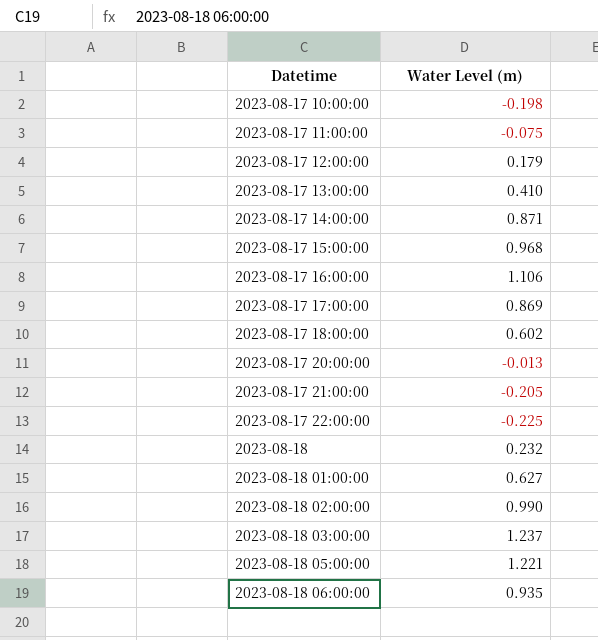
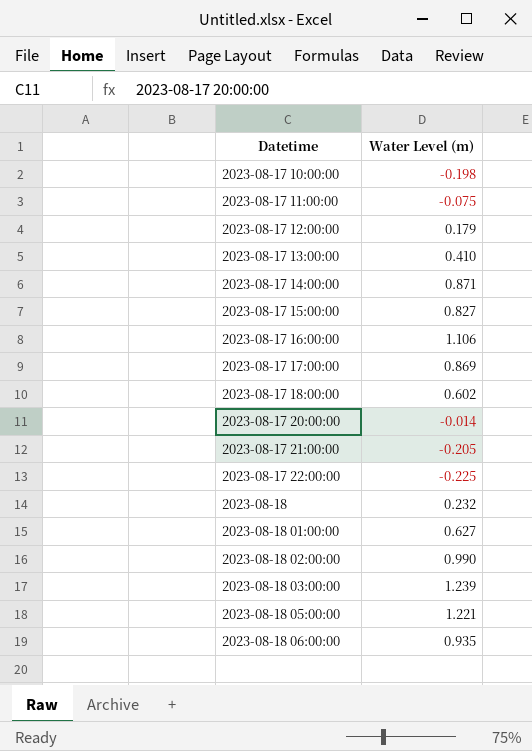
2023-08-17 15:00:00 | Water Level (m): 0.968 -> 0.827
2023-08-17 20:00:00 | Water Level (m): -0.013 -> -0.014
2023-08-18 03:00:00 | Water Level (m): 1.237 -> 1.239

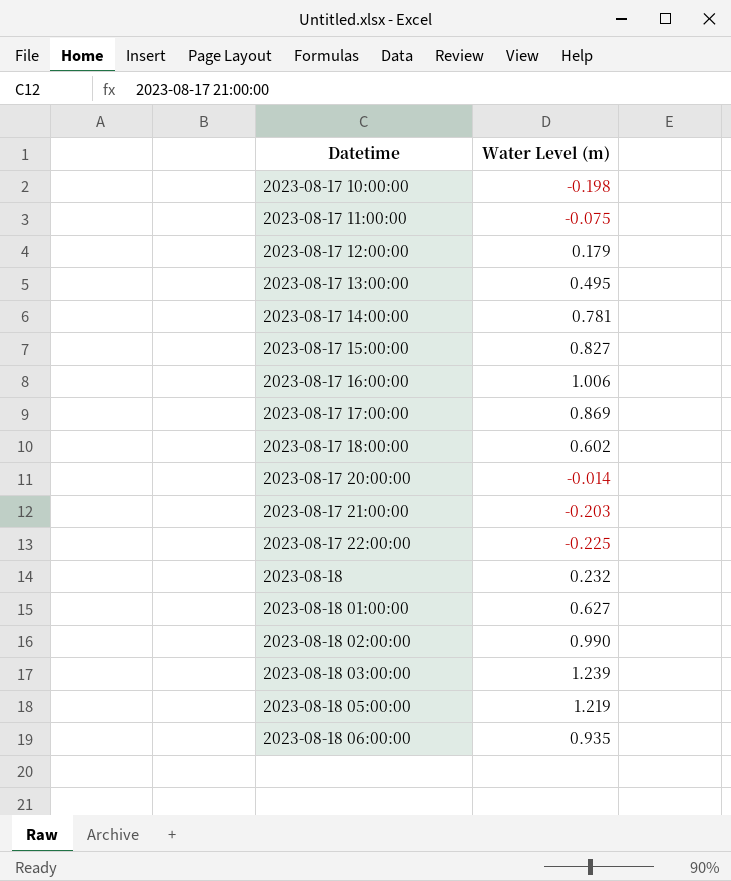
2023-08-17 13:00:00 | Water Level (m): 0.410 -> 0.495
2023-08-17 14:00:00 | Water Level (m): 0.871 -> 0.781
2023-08-17 16:00:00 | Water Level (m): 1.106 -> 1.006
2023-08-17 21:00:00 | Water Level (m): -0.205 -> -0.203
2023-08-18 05:00:00 | Water Level (m): 1.221 -> 1.219

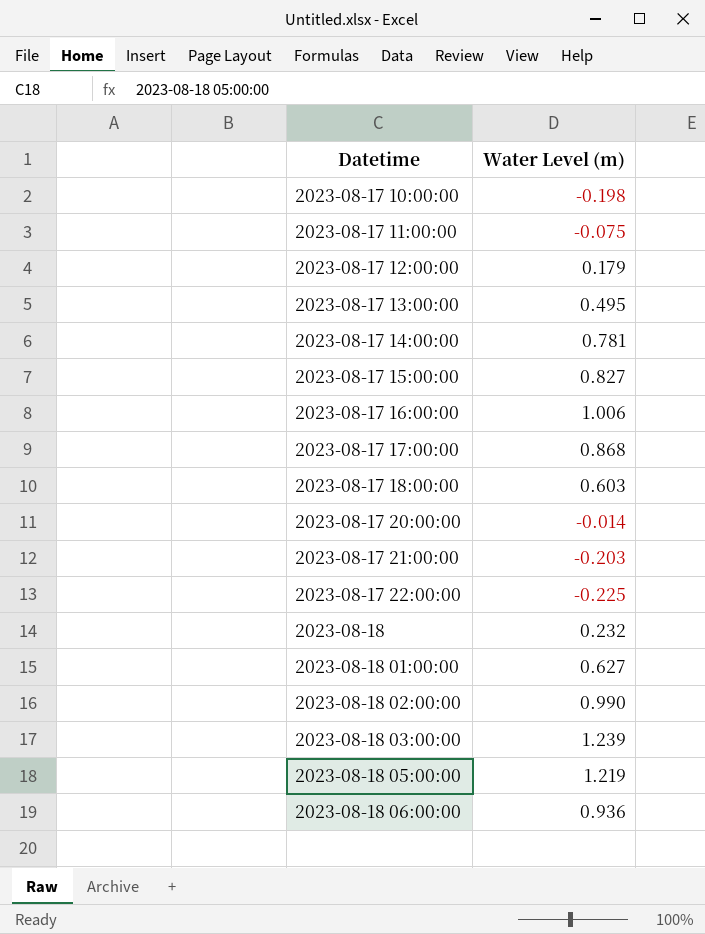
2023-08-17 17:00:00 | Water Level (m): 0.869 -> 0.868
2023-08-17 18:00:00 | Water Level (m): 0.602 -> 0.603
2023-08-18 06:00:00 | Water Level (m): 0.935 -> 0.936

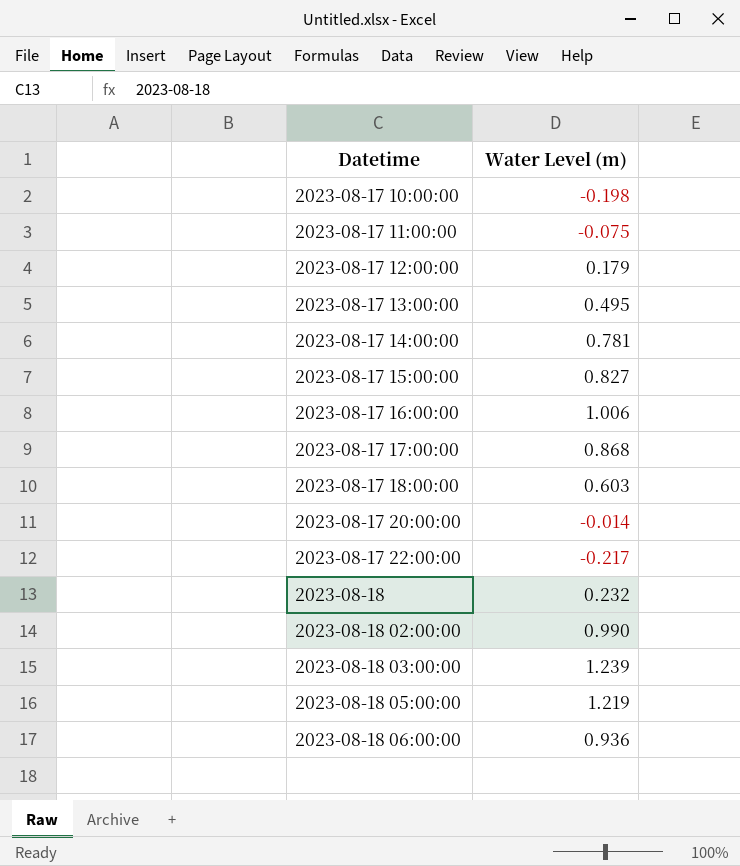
row 2023-08-17 21:00:00: -0.203 -> none
row 2023-08-18 01:00:00: 0.627 -> none
2023-08-17 22:00:00 | Water Level (m): -0.225 -> -0.217

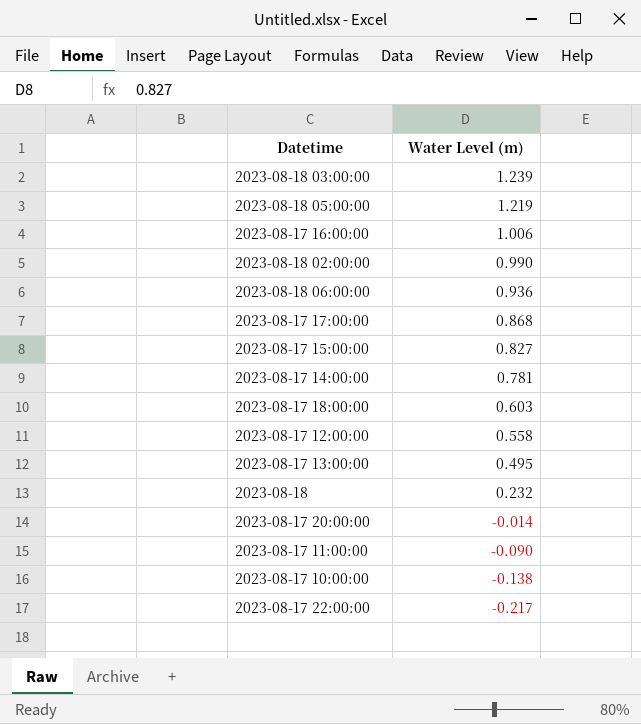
row order: Datetime ascending -> Water Level (m) descending
2023-08-17 12:00:00 | Water Level (m): 0.179 -> 0.558
2023-08-17 11:00:00 | Water Level (m): -0.075 -> -0.090
2023-08-17 10:00:00 | Water Level (m): -0.198 -> -0.138

